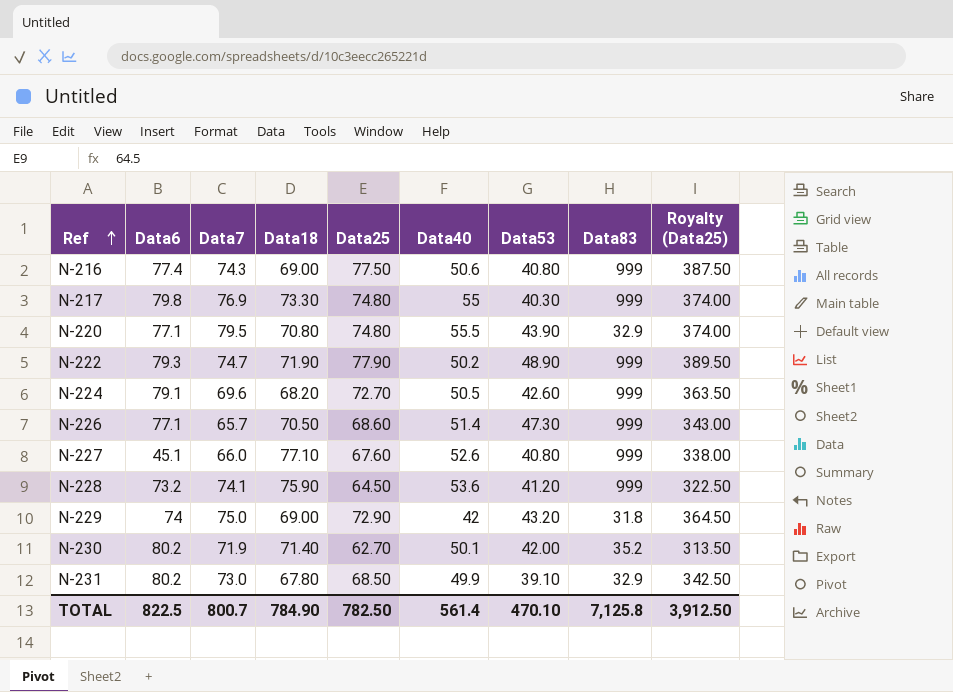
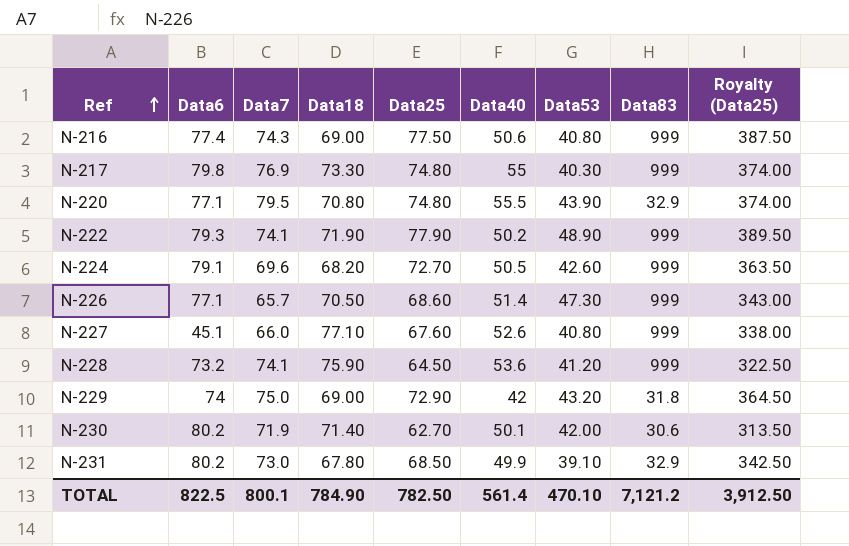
N-222 | Data7: 74.7 -> 74.1
N-230 | Data83: 35.2 -> 30.6
TOTAL | Data7: 800.7 -> 800.1
TOTAL | Data83: 7,125.8 -> 7,121.2

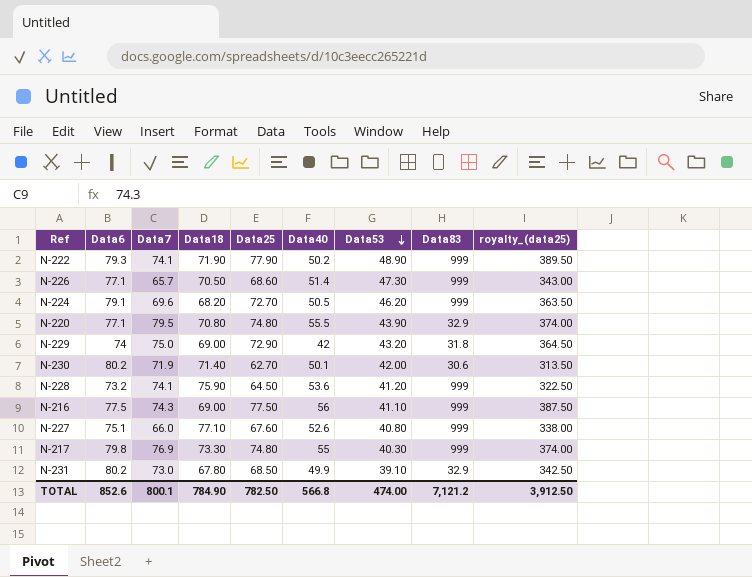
row order: Ref ascending -> Data53 descending
column name: Royalty (Data25) -> royalty_(data25)
N-224 | Data53: 42.60 -> 46.20
N-216 | Data6: 77.4 -> 77.5
N-216 | Data40: 50.6 -> 56
N-216 | Data53: 40.80 -> 41.10
N-227 | Data6: 45.1 -> 75.1
TOTAL | Data6: 822.5 -> 852.6
TOTAL | Data40: 561.4 -> 566.8
TOTAL | Data53: 470.10 -> 474.00

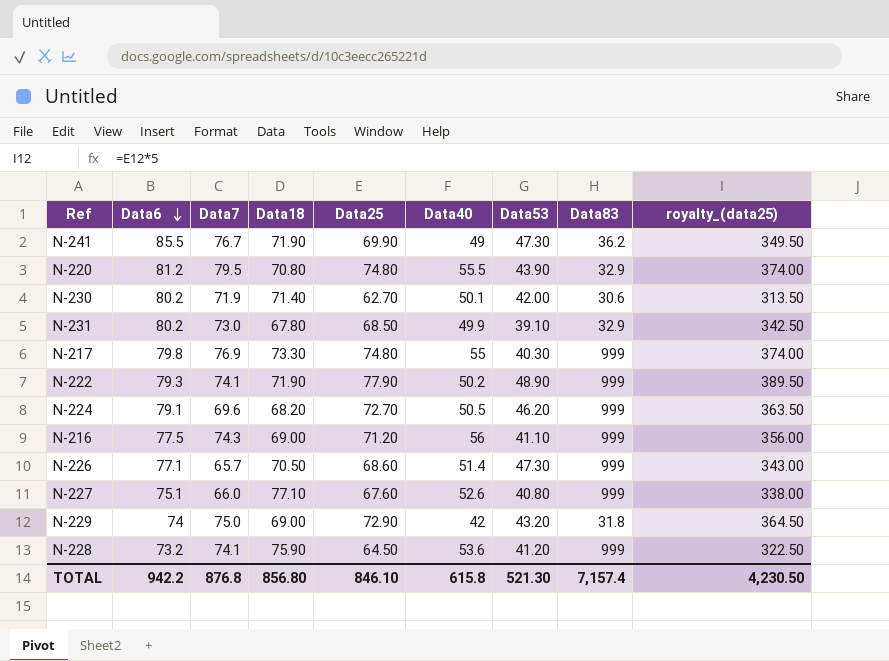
row order: Data53 descending -> Data6 descending
row N-241: none -> 85.5 | 76.7 | 71.90 | 69.90 | 49 | 47.30 | 36.2 | 349.50
N-220 | Data6: 77.1 -> 81.2
N-216 | Data25: 77.50 -> 71.20
N-216 | royalty_(data25): 387.50 -> 356.00
TOTAL | Data6: 852.6 -> 942.2
TOTAL | Data7: 800.1 -> 876.8
TOTAL | Data18: 784.90 -> 856.80
TOTAL | Data25: 782.50 -> 846.10
TOTAL | Data40: 566.8 -> 615.8
TOTAL | Data53: 474.00 -> 521.30
TOTAL | Data83: 7,121.2 -> 7,157.4
TOTAL | royalty_(data25): 3,912.50 -> 4,230.50

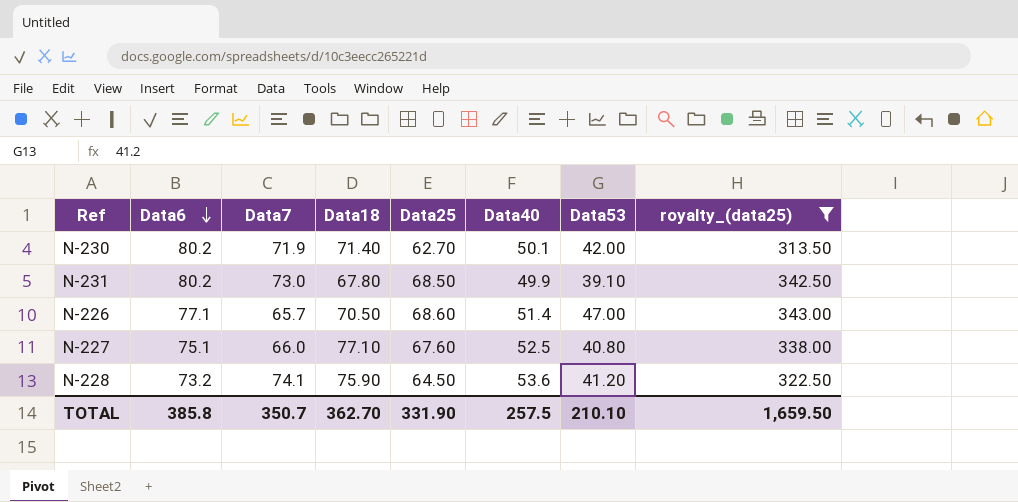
filter: none -> royalty_(data25) <= 343.00
column Data83 | position: 8 -> none
N-226 | Data53: 47.30 -> 47.00
N-227 | Data40: 52.6 -> 52.5
TOTAL | Data6: 942.2 -> 385.8
TOTAL | Data7: 876.8 -> 350.7
TOTAL | Data18: 856.80 -> 362.70
TOTAL | Data25: 846.10 -> 331.90
TOTAL | Data40: 615.8 -> 257.5
TOTAL | Data53: 521.30 -> 210.10
TOTAL | royalty_(data25): 4,230.50 -> 1,659.50

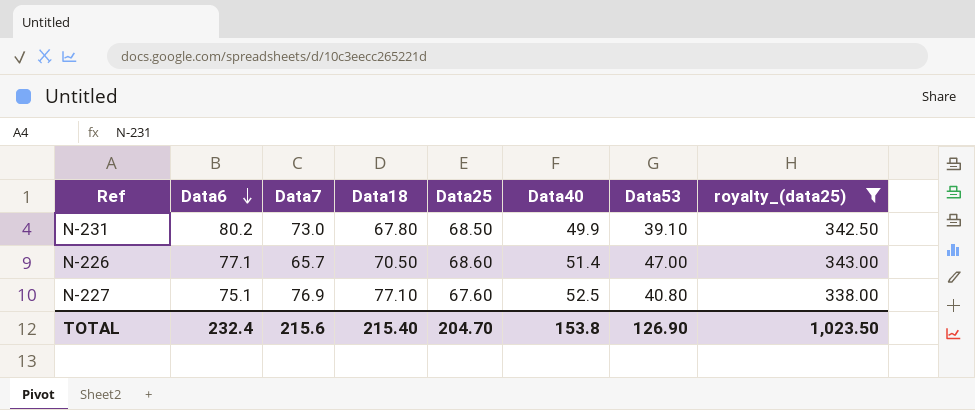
row N-230: 80.2 | 71.9 | 71.40 | 62.70 | 50.1 | 42.00 | 313.50 -> none
row N-228: 73.2 | 74.1 | 75.90 | 64.50 | 53.6 | 41.20 | 322.50 -> none
N-227 | Data7: 66.0 -> 76.9
TOTAL | Data6: 385.8 -> 232.4
TOTAL | Data7: 350.7 -> 215.6
TOTAL | Data18: 362.70 -> 215.40
TOTAL | Data25: 331.90 -> 204.70
TOTAL | Data40: 257.5 -> 153.8
TOTAL | Data53: 210.10 -> 126.90
TOTAL | royalty_(data25): 1,659.50 -> 1,023.50

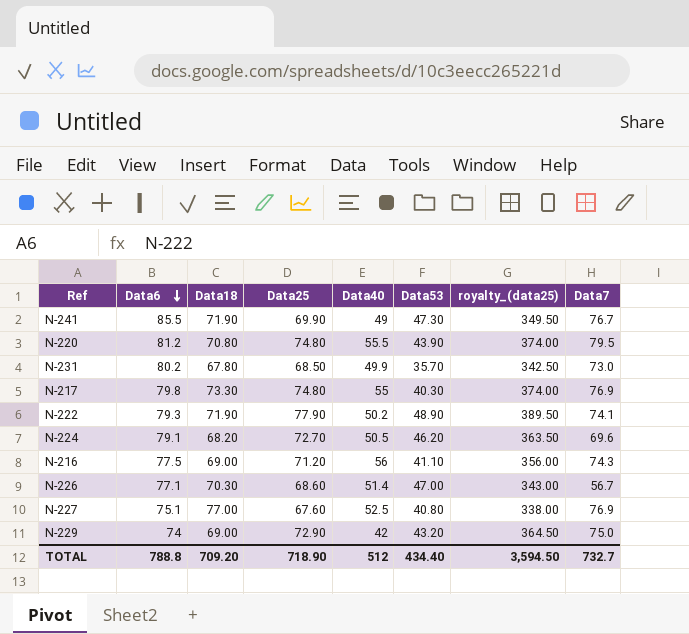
filter: royalty_(data25) <= 343.00 -> none
column Data7 | position: 3 -> 8
N-231 | Data53: 39.10 -> 35.70
N-226 | Data18: 70.50 -> 70.30
N-226 | Data7: 65.7 -> 56.7
N-227 | Data18: 77.10 -> 77.00
TOTAL | Data6: 232.4 -> 788.8
TOTAL | Data18: 215.40 -> 709.20
TOTAL | Data25: 204.70 -> 718.90
TOTAL | Data40: 153.8 -> 512
TOTAL | Data53: 126.90 -> 434.40
TOTAL | royalty_(data25): 1,023.50 -> 3,594.50
TOTAL | Data7: 215.6 -> 732.7

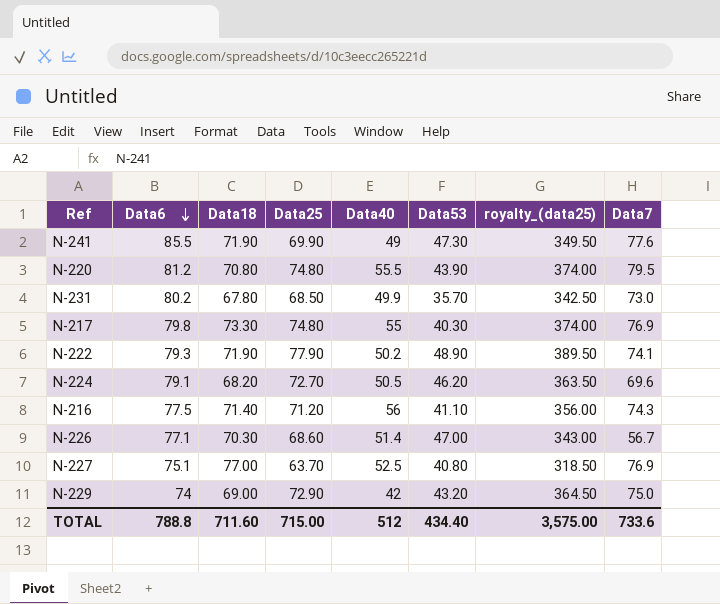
N-241 | Data7: 76.7 -> 77.6
N-216 | Data18: 69.00 -> 71.40
N-227 | Data25: 67.60 -> 63.70
N-227 | royalty_(data25): 338.00 -> 318.50
TOTAL | Data18: 709.20 -> 711.60
TOTAL | Data25: 718.90 -> 715.00
TOTAL | royalty_(data25): 3,594.50 -> 3,575.00
TOTAL | Data7: 732.7 -> 733.6

